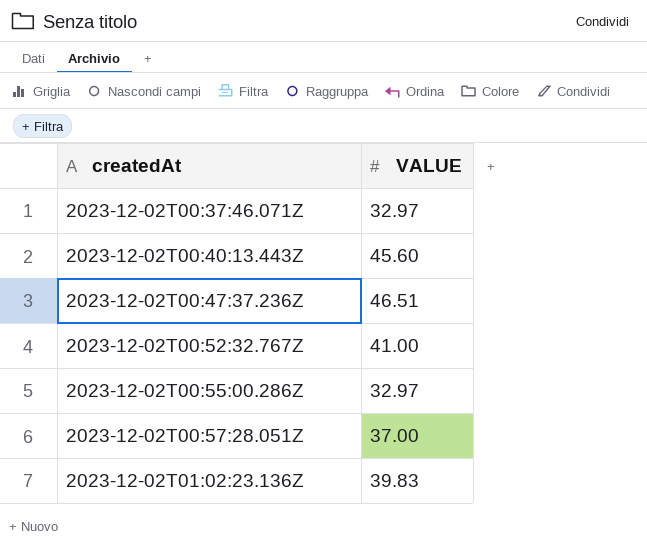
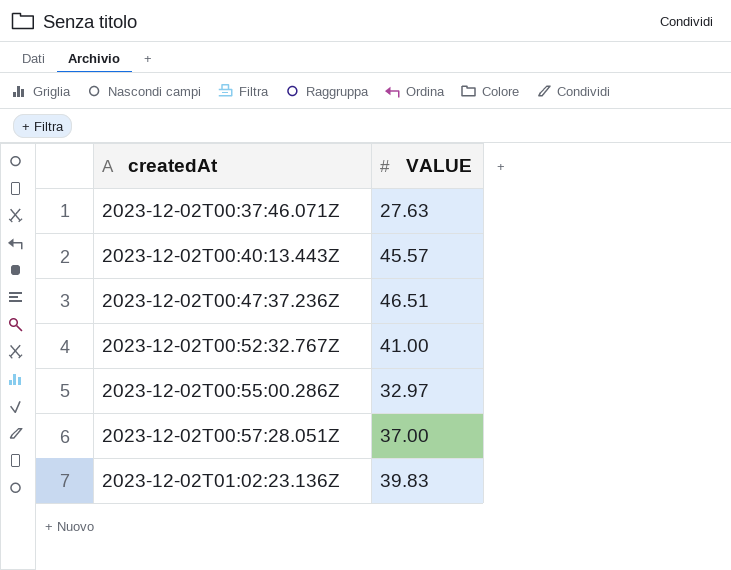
2023-12-02T00:37:46.071Z | VALUE: 32.97 -> 27.63
2023-12-02T00:40:13.443Z | VALUE: 45.60 -> 45.57

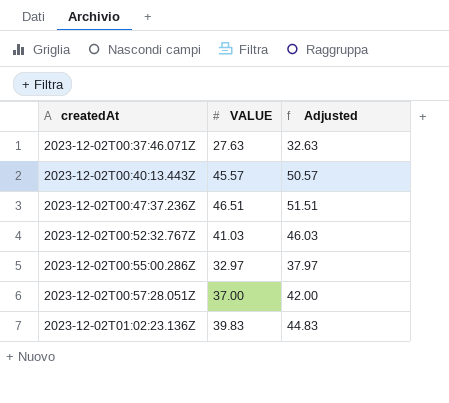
column Adjusted | formula: none -> [VALUE] + 5
2023-12-02T00:52:32.767Z | VALUE: 41.00 -> 41.03

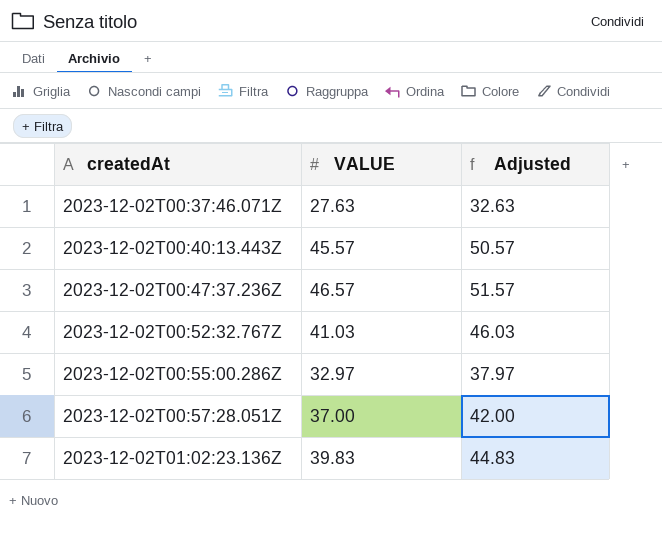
2023-12-02T00:47:37.236Z | VALUE: 46.51 -> 46.57
2023-12-02T00:47:37.236Z | Adjusted: 51.51 -> 51.57

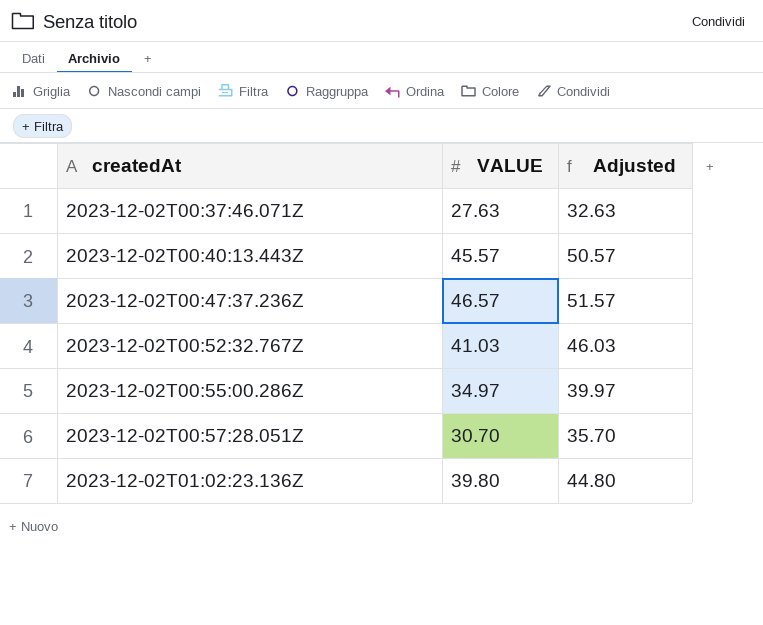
2023-12-02T00:55:00.286Z | VALUE: 32.97 -> 34.97
2023-12-02T00:55:00.286Z | Adjusted: 37.97 -> 39.97
2023-12-02T00:57:28.051Z | VALUE: 37.00 -> 30.70
2023-12-02T00:57:28.051Z | Adjusted: 42.00 -> 35.70
2023-12-02T01:02:23.136Z | VALUE: 39.83 -> 39.80
2023-12-02T01:02:23.136Z | Adjusted: 44.83 -> 44.80

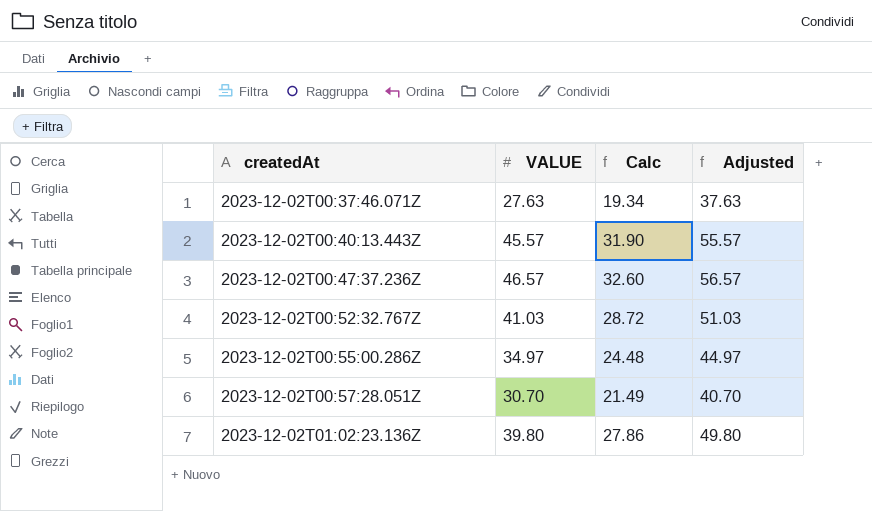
column Calc | formula: none -> [VALUE] * 0.7
column Adjusted | formula: [VALUE] + 5 -> [VALUE] + 10

